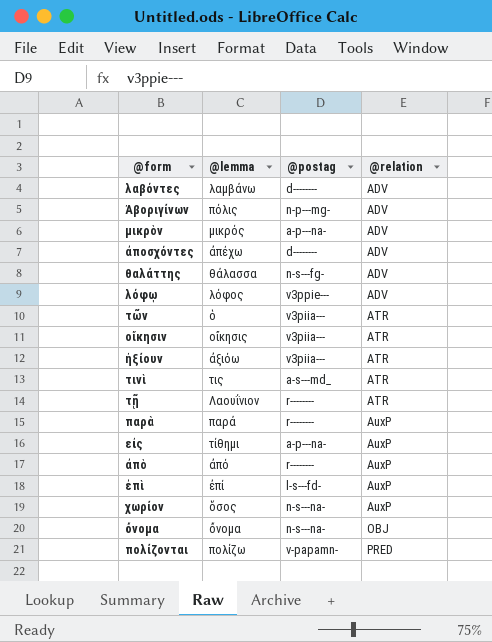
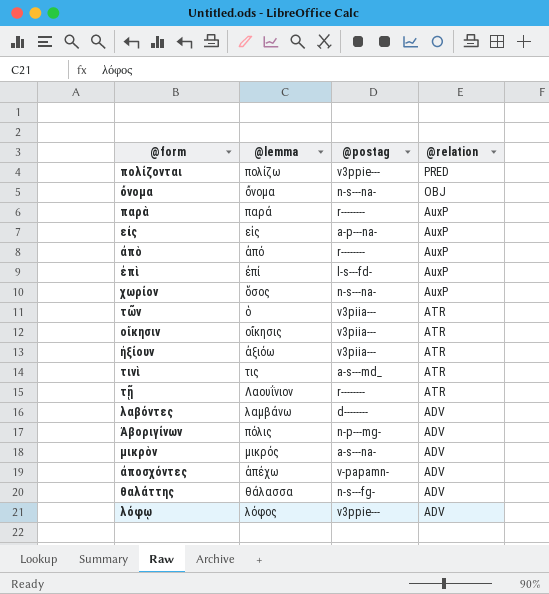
row order: @relation ascending -> @relation descending
πολίζονται | @postag: v-papamn- -> v3ppie---
εἰς | @lemma: τίθημι -> εἰς
μικρὸν | @postag: a-p---na- -> a-s---na-
ἀποσχόντες | @postag: d-------- -> v-papamn-

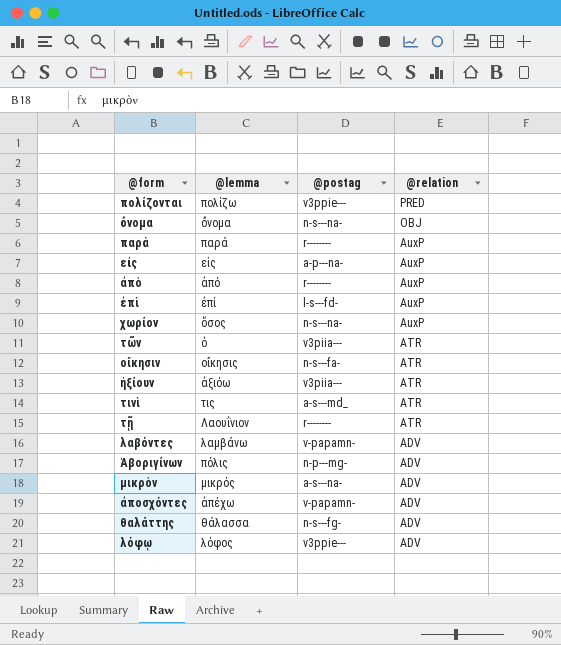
οἴκησιν | @postag: v3piia--- -> n-s---fa-
λαβόντες | @postag: d-------- -> v-papamn-

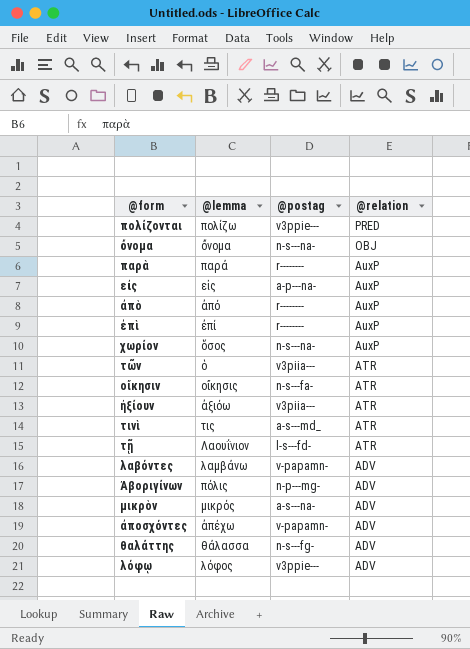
ἐπὶ | @postag: l-s---fd- -> r--------
τῇ | @postag: r-------- -> l-s---fd-

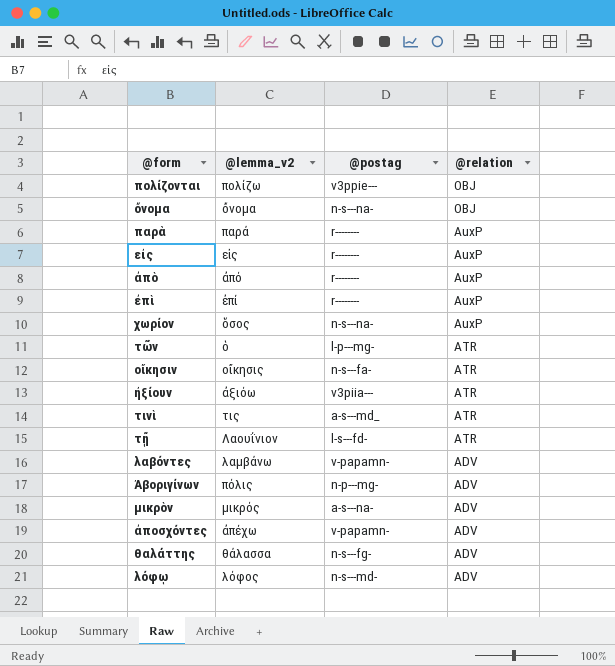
column name: @lemma -> @lemma_v2
πολίζονται | @relation: PRED -> OBJ
εἰς | @postag: a-p---na- -> r--------
τῶν | @postag: v3piia--- -> l-p---mg-
λόφῳ | @postag: v3ppie--- -> n-s---md-

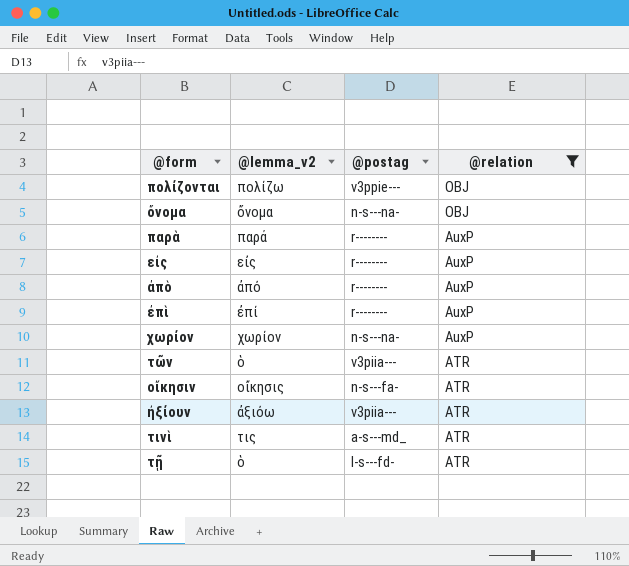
filter: none -> @relation != ADV
χωρίον | @lemma_v2: ὅσος -> χωρίον
τῶν | @postag: l-p---mg- -> v3piia---
τῇ | @lemma_v2: Λαουΐνιον -> ὁ

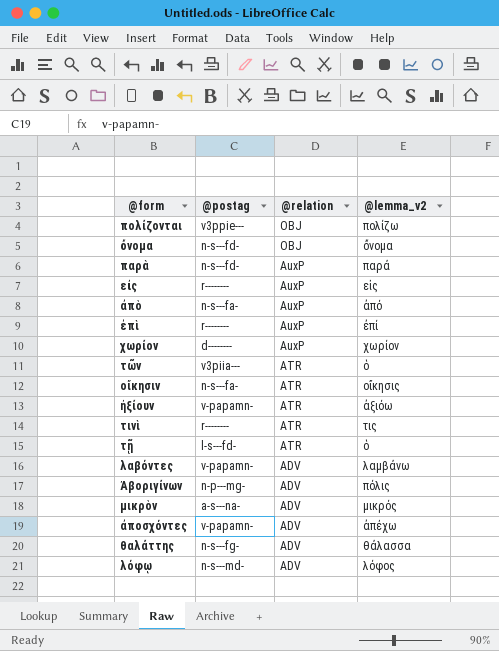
filter: @relation != ADV -> none
column @lemma_v2 | position: 2 -> 4
ὄνομα | @postag: n-s---na- -> n-s---fd-
παρὰ | @postag: r-------- -> n-s---fd-
ἀπὸ | @postag: r-------- -> n-s---fa-
χωρίον | @postag: n-s---na- -> d--------
ἠξίουν | @postag: v3piia--- -> v-papamn-
τινὶ | @postag: a-s---md_ -> r--------

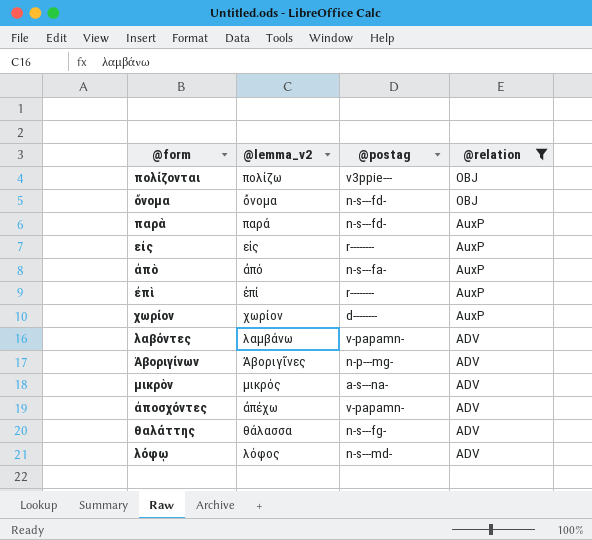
filter: none -> @relation != ATR
column @lemma_v2 | position: 4 -> 2
Ἀβοριγίνων | @lemma_v2: πόλις -> Ἀβοριγῖνες

